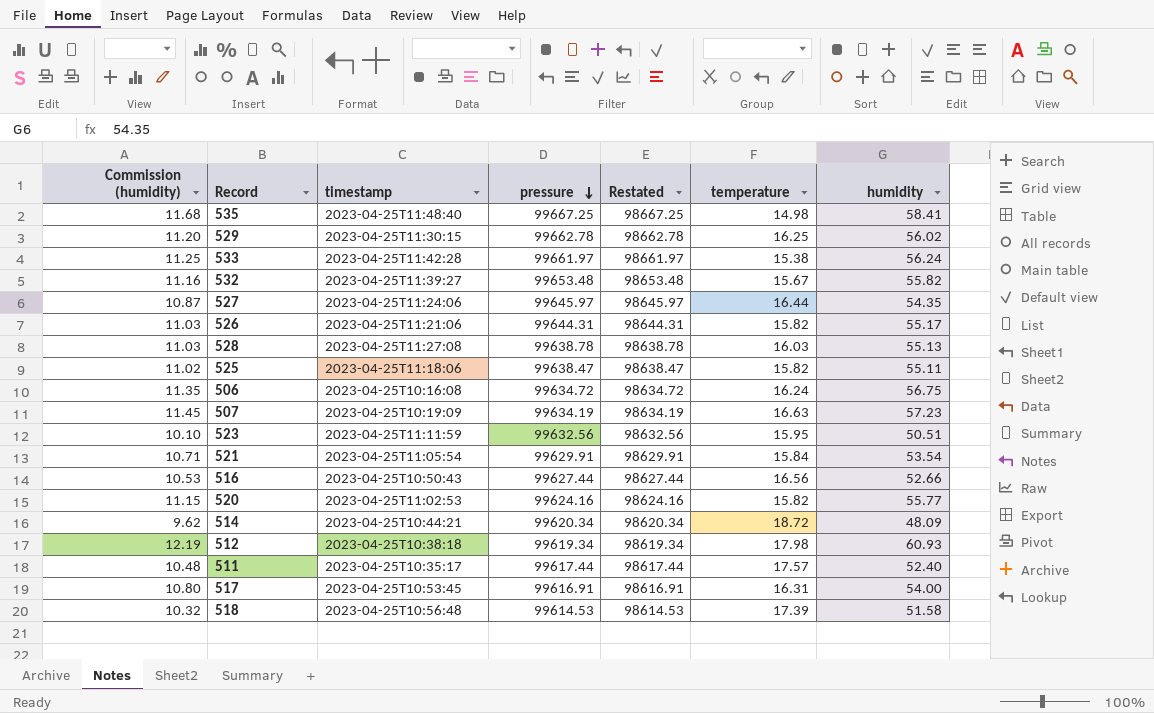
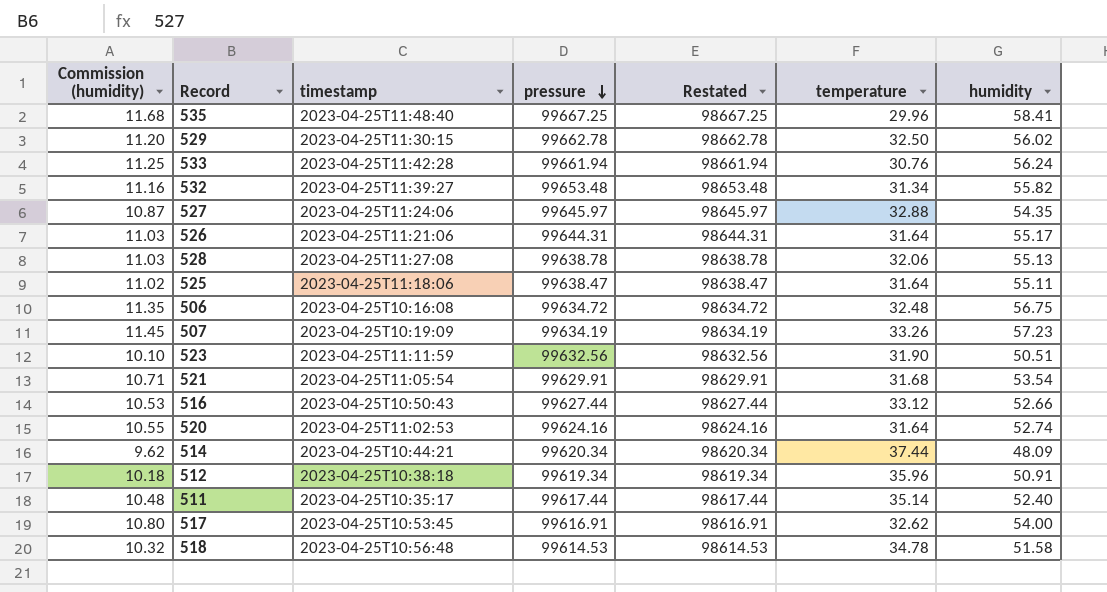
535 | temperature: 14.98 -> 29.96
529 | temperature: 16.25 -> 32.50
533 | pressure: 99661.97 -> 99661.94
533 | Restated: 98661.97 -> 98661.94
533 | temperature: 15.38 -> 30.76
532 | temperature: 15.67 -> 31.34
527 | temperature: 16.44 -> 32.88
526 | temperature: 15.82 -> 31.64
528 | temperature: 16.03 -> 32.06
525 | temperature: 15.82 -> 31.64
506 | temperature: 16.24 -> 32.48
507 | temperature: 16.63 -> 33.26
523 | temperature: 15.95 -> 31.90
521 | temperature: 15.84 -> 31.68
516 | temperature: 16.56 -> 33.12
520 | Commission (humidity): 11.15 -> 10.55
520 | temperature: 15.82 -> 31.64
520 | humidity: 55.77 -> 52.74
514 | temperature: 18.72 -> 37.44
512 | Commission (humidity): 12.19 -> 10.18
512 | temperature: 17.98 -> 35.96
512 | humidity: 60.93 -> 50.91
511 | temperature: 17.57 -> 35.14
517 | temperature: 16.31 -> 32.62
518 | temperature: 17.39 -> 34.78

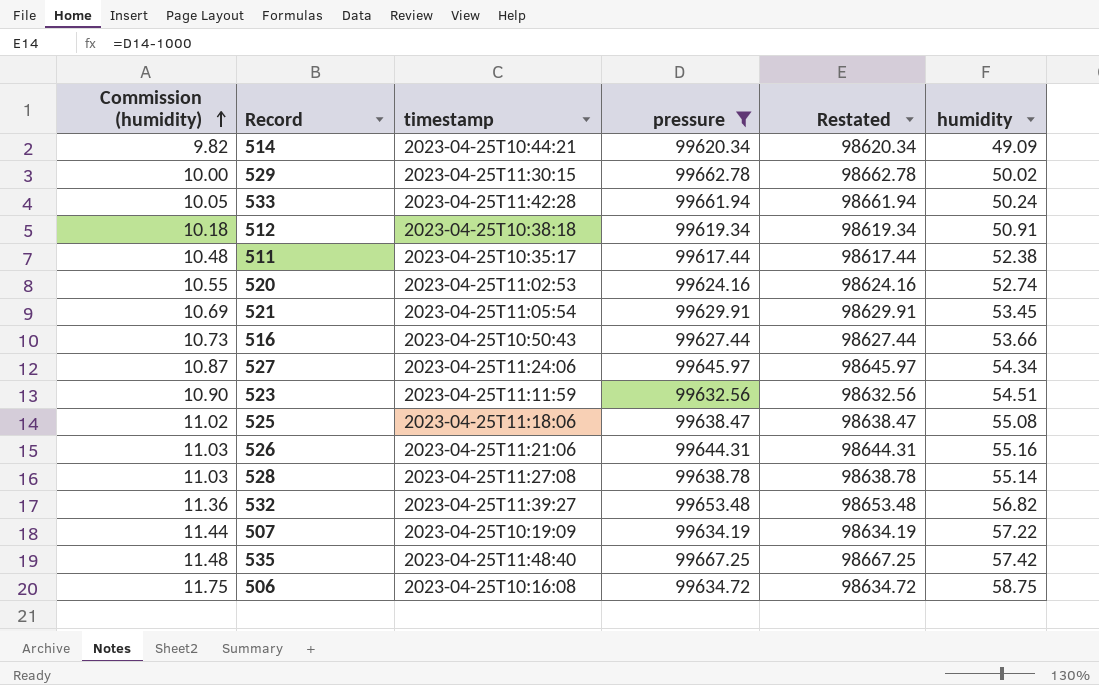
filter: none -> pressure >= 99617.44
row order: pressure descending -> Commission (humidity) ascending
column temperature | position: 6 -> none
514 | Commission (humidity): 9.62 -> 9.82
514 | humidity: 48.09 -> 49.09
529 | Commission (humidity): 11.20 -> 10.00
529 | humidity: 56.02 -> 50.02
533 | Commission (humidity): 11.25 -> 10.05
533 | humidity: 56.24 -> 50.24
511 | humidity: 52.40 -> 52.38
521 | Commission (humidity): 10.71 -> 10.69
521 | humidity: 53.54 -> 53.45
516 | Commission (humidity): 10.53 -> 10.73
516 | humidity: 52.66 -> 53.66
527 | humidity: 54.35 -> 54.34
523 | Commission (humidity): 10.10 -> 10.90
523 | humidity: 50.51 -> 54.51
525 | humidity: 55.11 -> 55.08
526 | humidity: 55.17 -> 55.16
528 | humidity: 55.13 -> 55.14
532 | Commission (humidity): 11.16 -> 11.36
532 | humidity: 55.82 -> 56.82
507 | Commission (humidity): 11.45 -> 11.44
507 | humidity: 57.23 -> 57.22
535 | Commission (humidity): 11.68 -> 11.48
535 | humidity: 58.41 -> 57.42
506 | Commission (humidity): 11.35 -> 11.75
506 | humidity: 56.75 -> 58.75

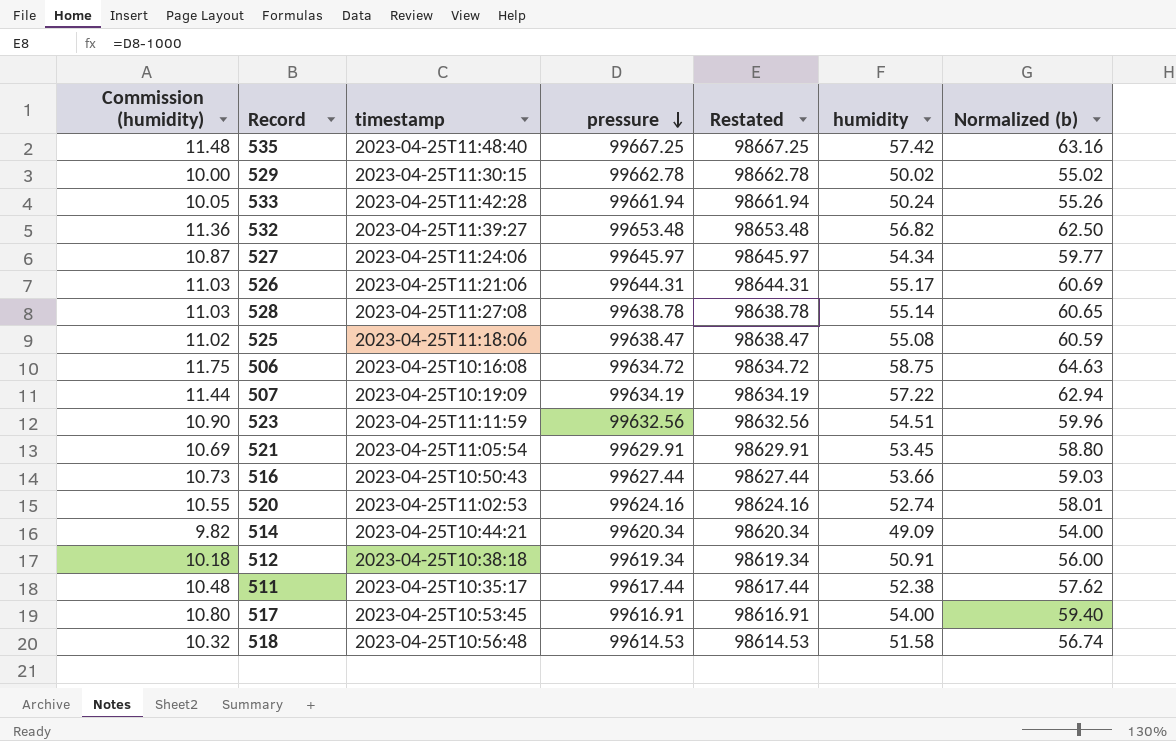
filter: pressure >= 99617.44 -> none
row order: Commission (humidity) ascending -> pressure descending
column Normalized (b) | formula: none -> [humidity] * 1.1
526 | humidity: 55.16 -> 55.17

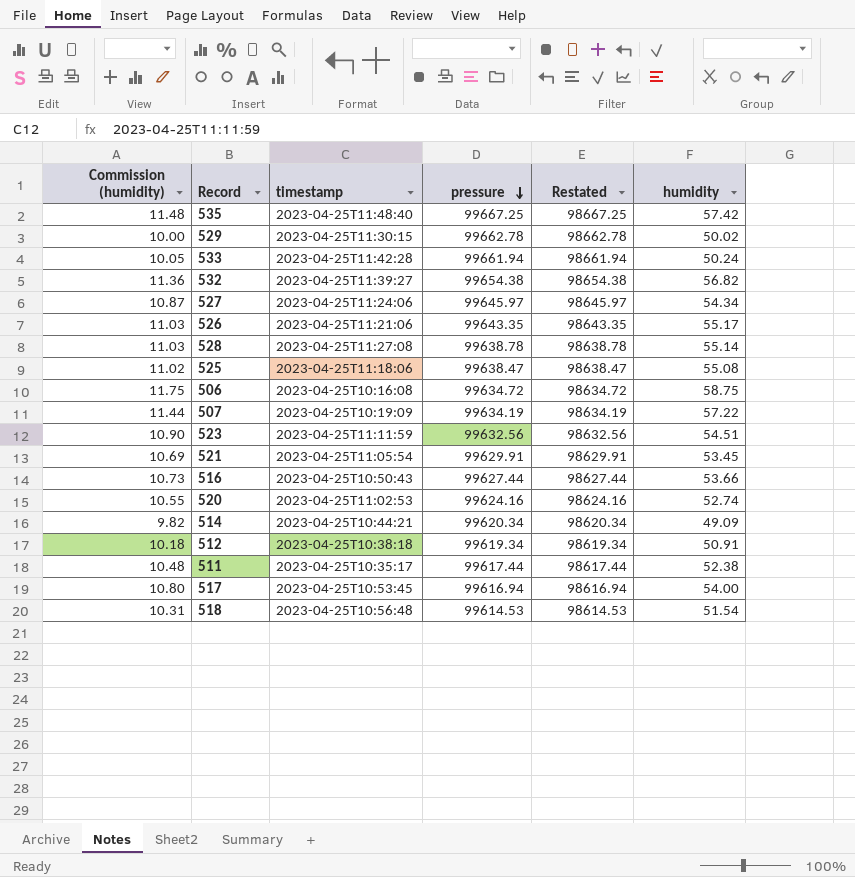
column Normalized (b) | formula: [humidity] * 1.1 -> none
532 | pressure: 99653.48 -> 99654.38
532 | Restated: 98653.48 -> 98654.38
526 | pressure: 99644.31 -> 99643.35
526 | Restated: 98644.31 -> 98643.35
517 | pressure: 99616.91 -> 99616.94
517 | Restated: 98616.91 -> 98616.94
518 | Commission (humidity): 10.32 -> 10.31
518 | humidity: 51.58 -> 51.54

